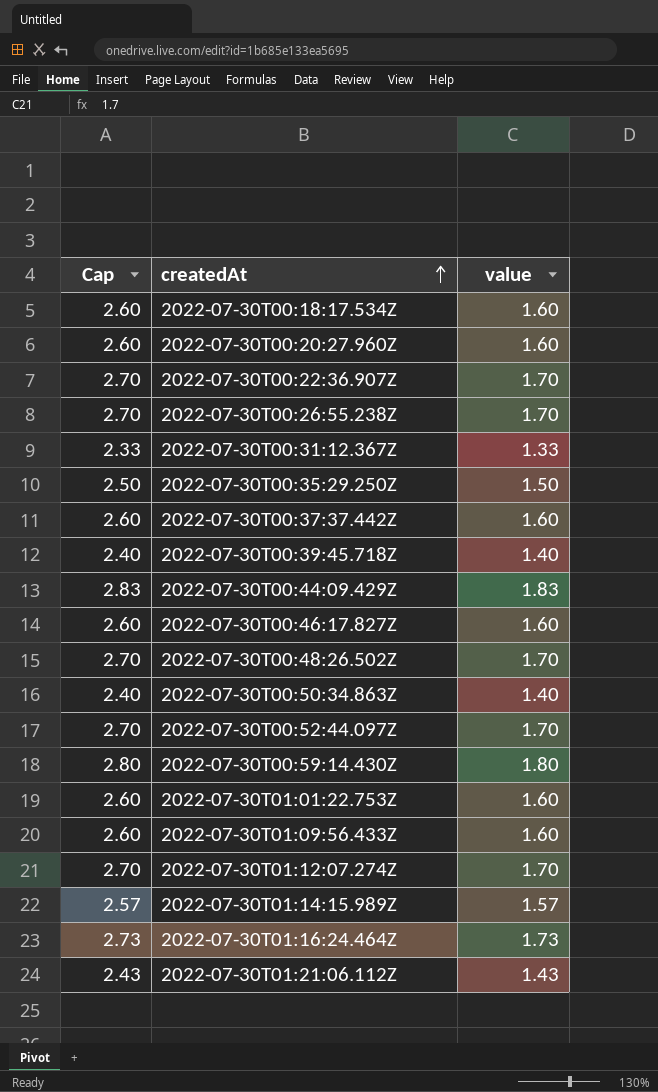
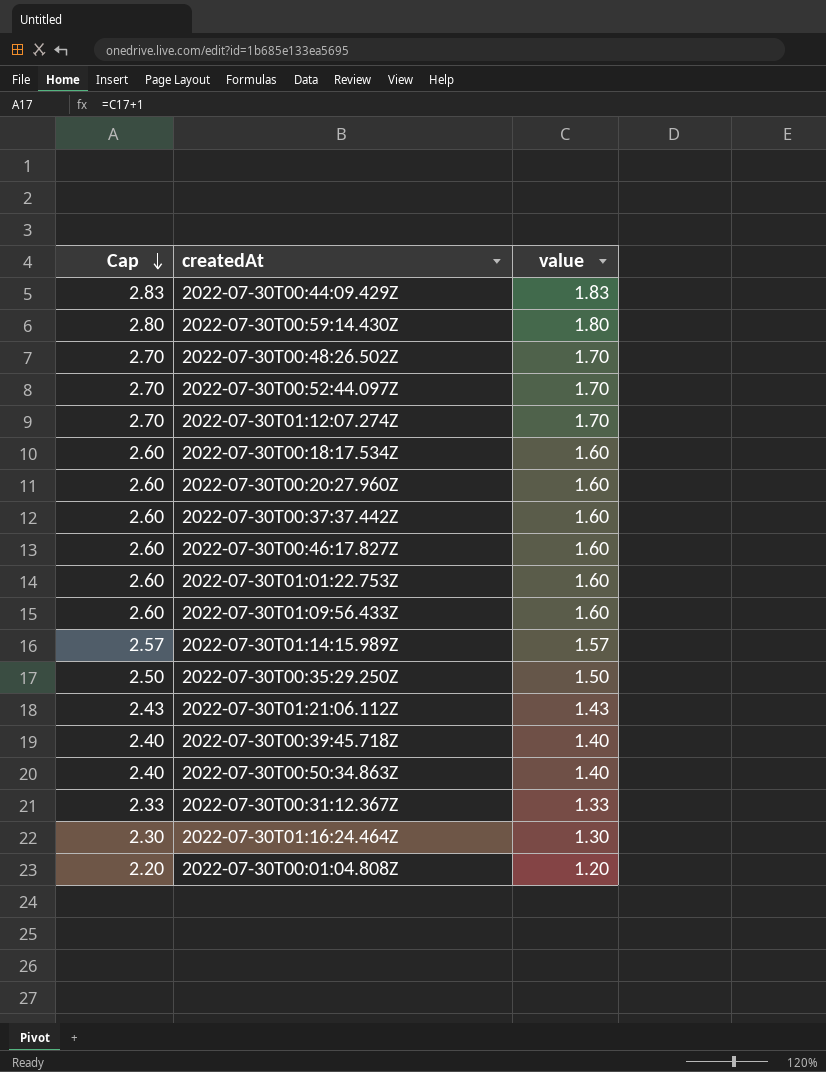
row order: createdAt ascending -> Cap descending
row 2022-07-30T00:22:36.907Z: 2.70 | 1.70 -> none
row 2022-07-30T00:26:55.238Z: 2.70 | 1.70 -> none
2022-07-30T01:16:24.464Z | Cap: 2.73 -> 2.30
2022-07-30T01:16:24.464Z | value: 1.73 -> 1.30
row 2022-07-30T00:01:04.808Z: none -> 2.20 | 1.20

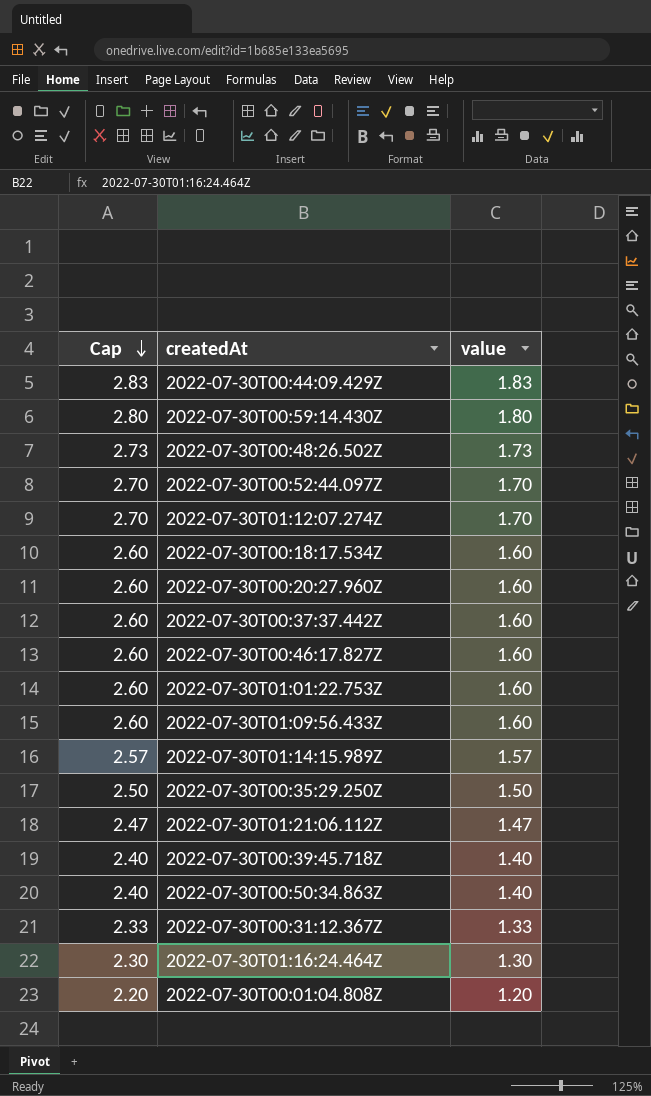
2022-07-30T00:48:26.502Z | Cap: 2.70 -> 2.73
2022-07-30T00:48:26.502Z | value: 1.70 -> 1.73
2022-07-30T01:21:06.112Z | Cap: 2.43 -> 2.47
2022-07-30T01:21:06.112Z | value: 1.43 -> 1.47

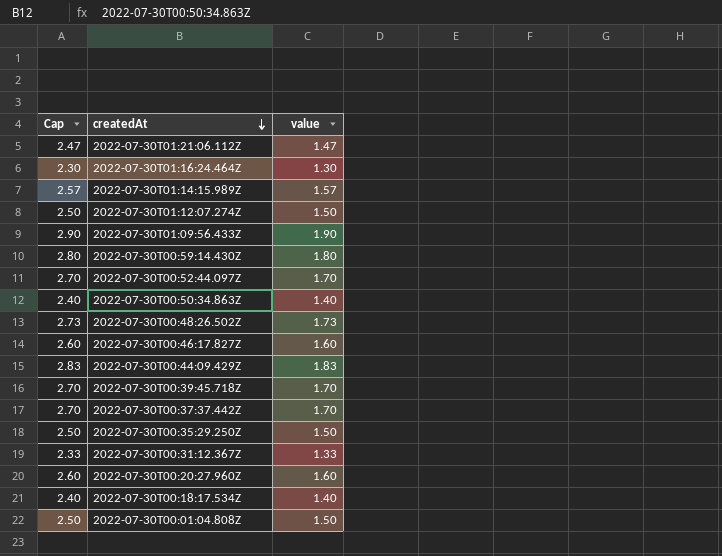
row order: Cap descending -> createdAt descending
row 2022-07-30T01:01:22.753Z: 2.60 | 1.60 -> none
2022-07-30T01:12:07.274Z | Cap: 2.70 -> 2.50
2022-07-30T01:12:07.274Z | value: 1.70 -> 1.50
2022-07-30T01:09:56.433Z | Cap: 2.60 -> 2.90
2022-07-30T01:09:56.433Z | value: 1.60 -> 1.90
2022-07-30T00:39:45.718Z | Cap: 2.40 -> 2.70
2022-07-30T00:39:45.718Z | value: 1.40 -> 1.70
2022-07-30T00:37:37.442Z | Cap: 2.60 -> 2.70
2022-07-30T00:37:37.442Z | value: 1.60 -> 1.70
2022-07-30T00:18:17.534Z | Cap: 2.60 -> 2.40
2022-07-30T00:18:17.534Z | value: 1.60 -> 1.40
2022-07-30T00:01:04.808Z | Cap: 2.20 -> 2.50
2022-07-30T00:01:04.808Z | value: 1.20 -> 1.50

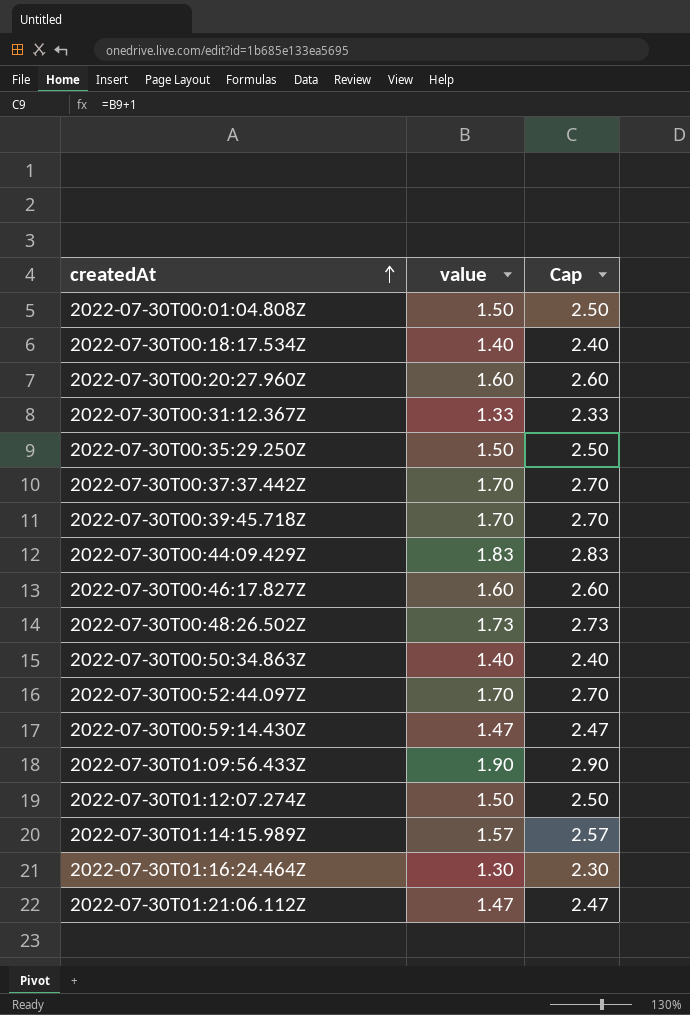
row order: createdAt descending -> createdAt ascending
column Cap | position: 1 -> 3
2022-07-30T00:59:14.430Z | value: 1.80 -> 1.47
2022-07-30T00:59:14.430Z | Cap: 2.80 -> 2.47

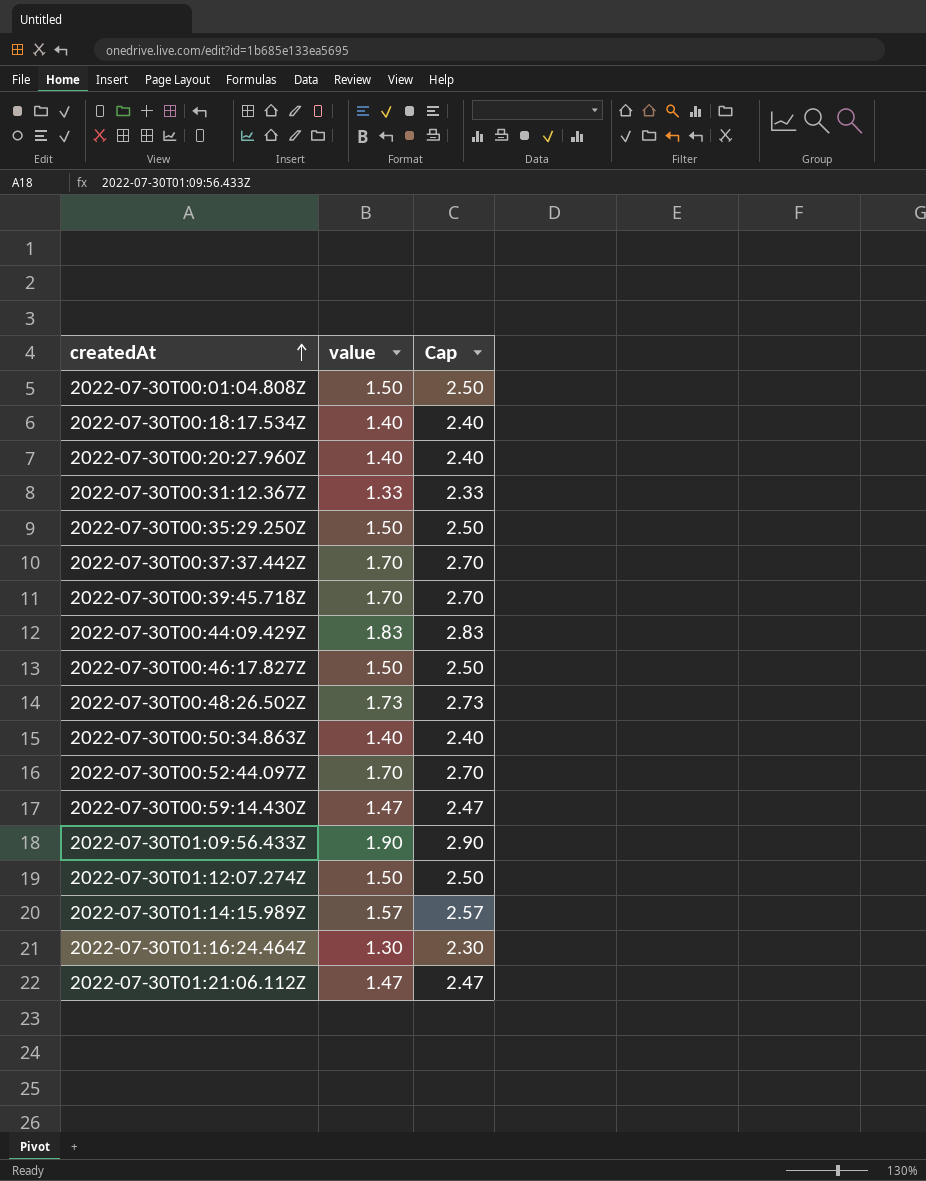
2022-07-30T00:20:27.960Z | value: 1.60 -> 1.40
2022-07-30T00:20:27.960Z | Cap: 2.60 -> 2.40
2022-07-30T00:46:17.827Z | value: 1.60 -> 1.50
2022-07-30T00:46:17.827Z | Cap: 2.60 -> 2.50

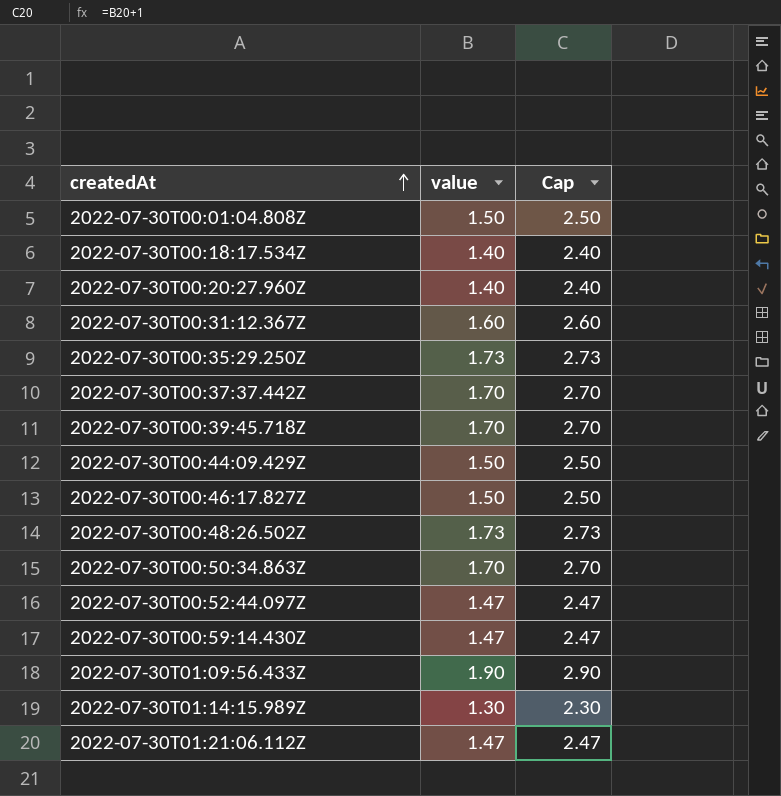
row 2022-07-30T01:12:07.274Z: 1.50 | 2.50 -> none
row 2022-07-30T01:16:24.464Z: 1.30 | 2.30 -> none
2022-07-30T00:31:12.367Z | value: 1.33 -> 1.60
2022-07-30T00:31:12.367Z | Cap: 2.33 -> 2.60
2022-07-30T00:35:29.250Z | value: 1.50 -> 1.73
2022-07-30T00:35:29.250Z | Cap: 2.50 -> 2.73
2022-07-30T00:44:09.429Z | value: 1.83 -> 1.50
2022-07-30T00:44:09.429Z | Cap: 2.83 -> 2.50
2022-07-30T00:50:34.863Z | value: 1.40 -> 1.70
2022-07-30T00:50:34.863Z | Cap: 2.40 -> 2.70
2022-07-30T00:52:44.097Z | value: 1.70 -> 1.47
2022-07-30T00:52:44.097Z | Cap: 2.70 -> 2.47
2022-07-30T01:14:15.989Z | value: 1.57 -> 1.30
2022-07-30T01:14:15.989Z | Cap: 2.57 -> 2.30

